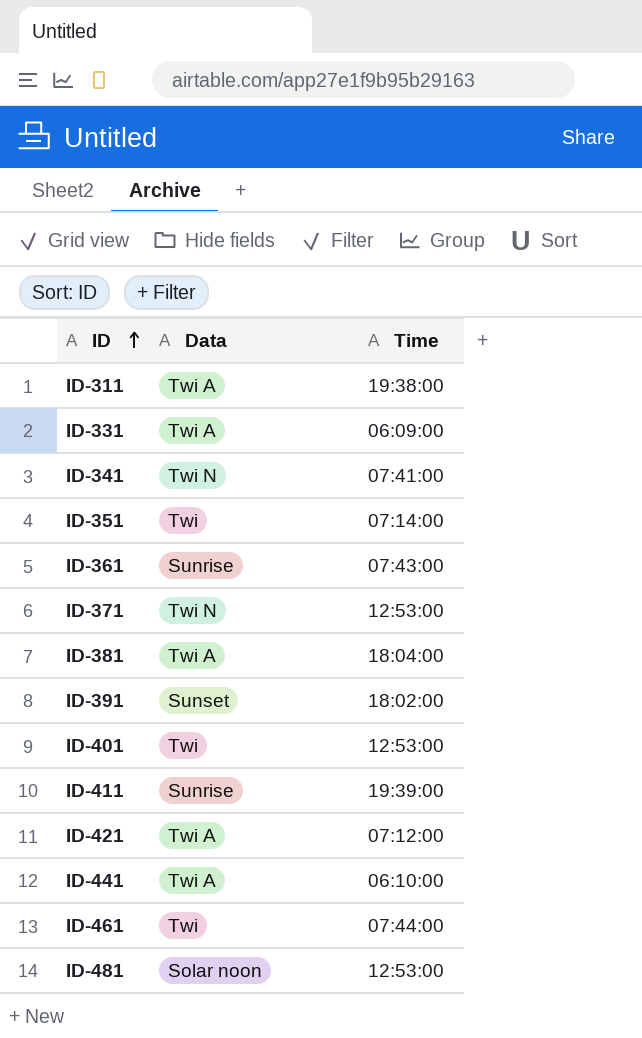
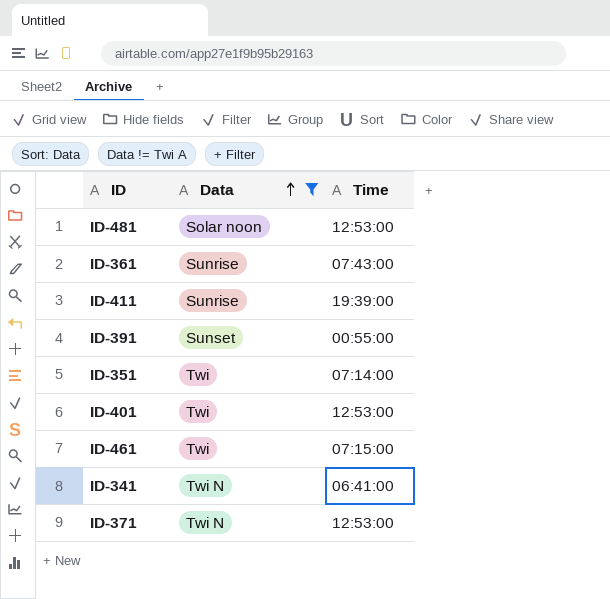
filter: none -> Data != Twi A
row order: ID ascending -> Data ascending
ID-391 | Time: 18:02:00 -> 00:55:00
ID-461 | Time: 07:44:00 -> 07:15:00
ID-341 | Time: 07:41:00 -> 06:41:00

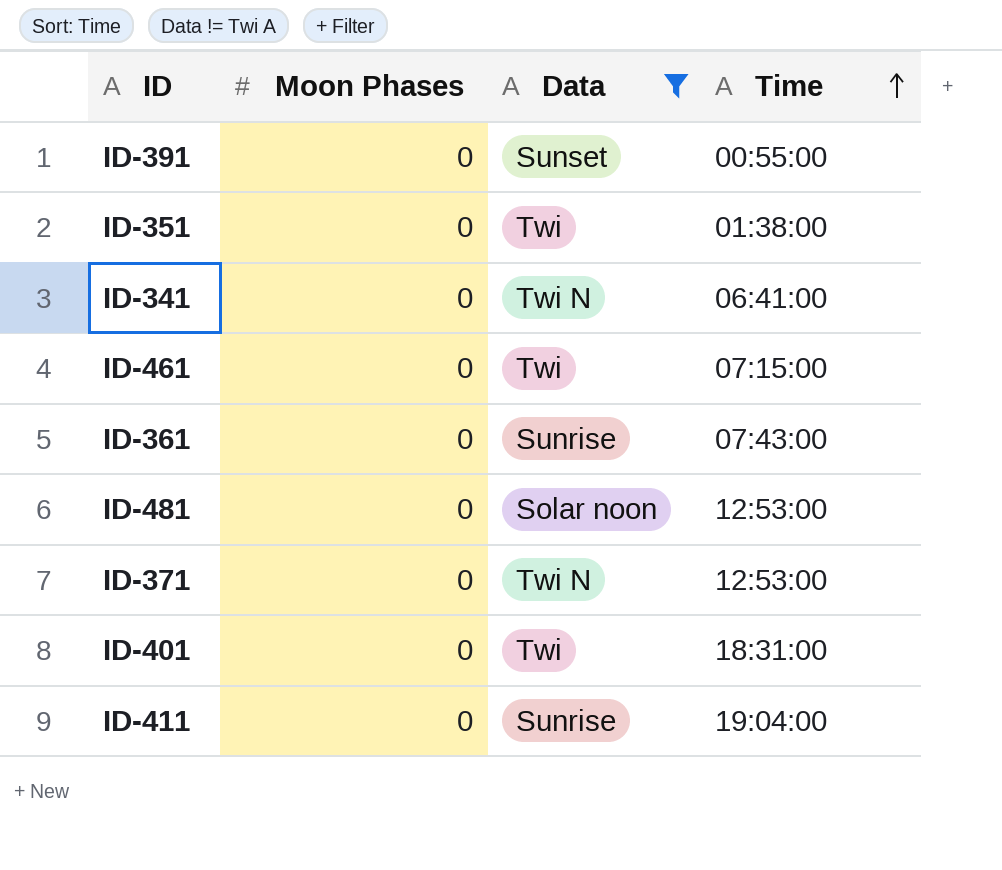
row order: Data ascending -> Time ascending
column Moon Phases | position: none -> 2
ID-351 | Time: 07:14:00 -> 01:38:00
ID-401 | Time: 12:53:00 -> 18:31:00
ID-411 | Time: 19:39:00 -> 19:04:00

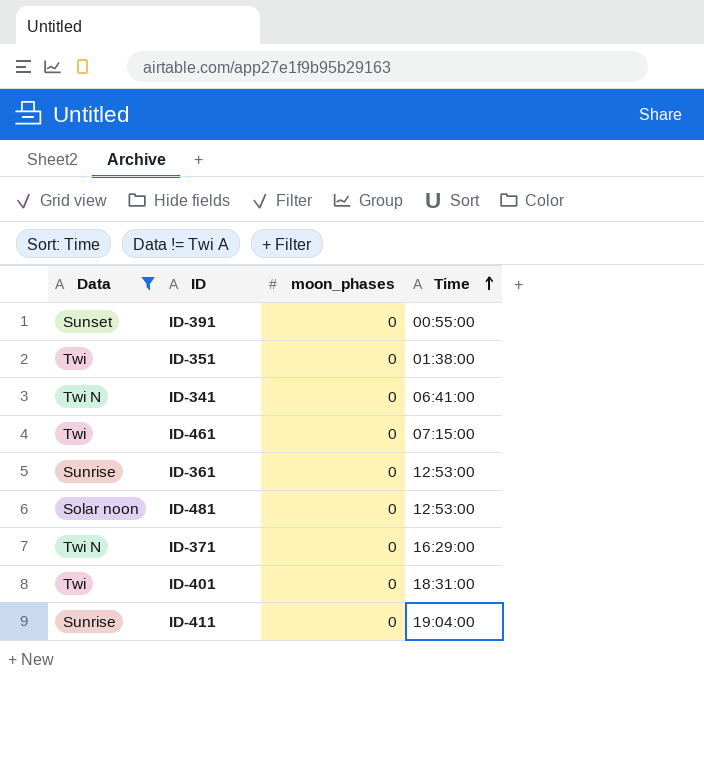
column Data | position: 3 -> 1
column name: Moon Phases -> moon_phases
ID-361 | Time: 07:43:00 -> 12:53:00
ID-371 | Time: 12:53:00 -> 16:29:00

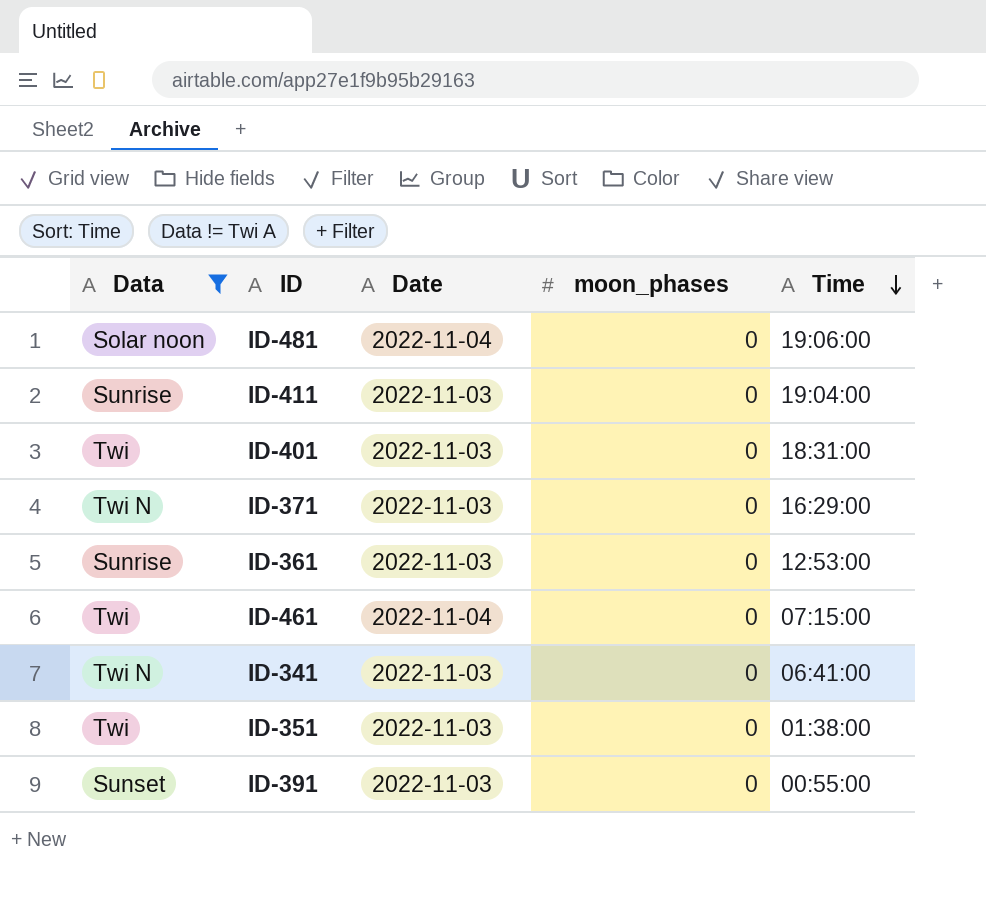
row order: Time ascending -> Time descending
column Date | position: none -> 3
ID-481 | Time: 12:53:00 -> 19:06:00

